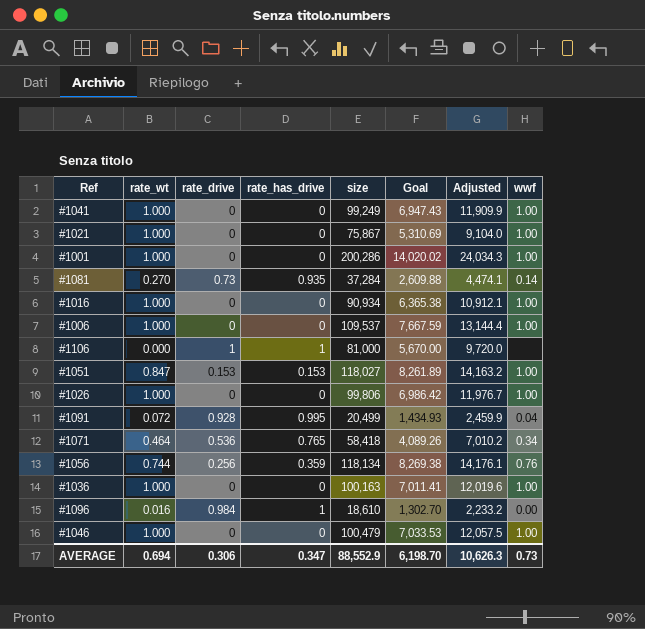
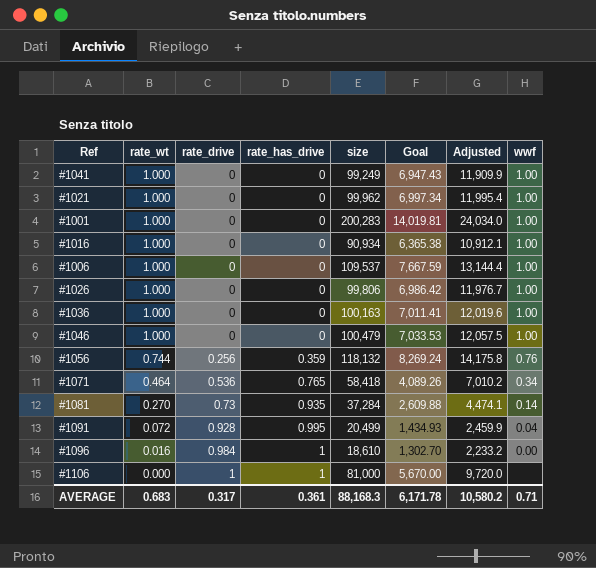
row order: none -> rate_wt descending
row #1051: 0.847 | 0.153 | 0.153 | 118,027 | 8,261.89 | 14,163.2 | 1.00 -> none
#1021 | size: 75,867 -> 99,962
#1021 | Goal: 5,310.69 -> 6,997.34
#1021 | Adjusted: 9,104.0 -> 11,995.4
#1001 | size: 200,286 -> 200,283
#1001 | Goal: 14,020.02 -> 14,019.81
#1001 | Adjusted: 24,034.3 -> 24,034.0
#1056 | size: 118,134 -> 118,132
#1056 | Goal: 8,269.38 -> 8,269.24
#1056 | Adjusted: 14,176.1 -> 14,175.8
AVERAGE | rate_wt: 0.694 -> 0.683
AVERAGE | rate_drive: 0.306 -> 0.317
AVERAGE | rate_has_drive: 0.347 -> 0.361
AVERAGE | size: 88,552.9 -> 88,168.3
AVERAGE | Goal: 6,198.70 -> 6,171.78
AVERAGE | Adjusted: 10,626.3 -> 10,580.2
AVERAGE | wwf: 0.73 -> 0.71

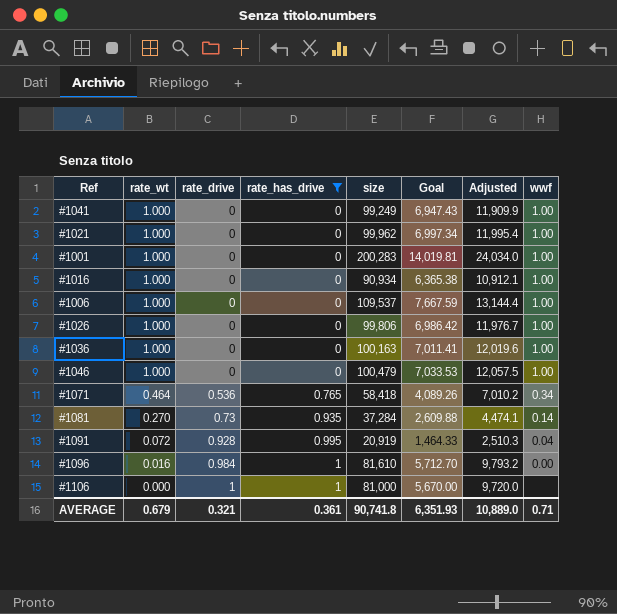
filter: none -> rate_has_drive != 0.359
#1091 | size: 20,499 -> 20,919
#1091 | Goal: 1,434.93 -> 1,464.33
#1091 | Adjusted: 2,459.9 -> 2,510.3
#1096 | size: 18,610 -> 81,610
#1096 | Goal: 1,302.70 -> 5,712.70
#1096 | Adjusted: 2,233.2 -> 9,793.2
AVERAGE | rate_wt: 0.683 -> 0.679
AVERAGE | rate_drive: 0.317 -> 0.321
AVERAGE | size: 88,168.3 -> 90,741.8
AVERAGE | Goal: 6,171.78 -> 6,351.93
AVERAGE | Adjusted: 10,580.2 -> 10,889.0

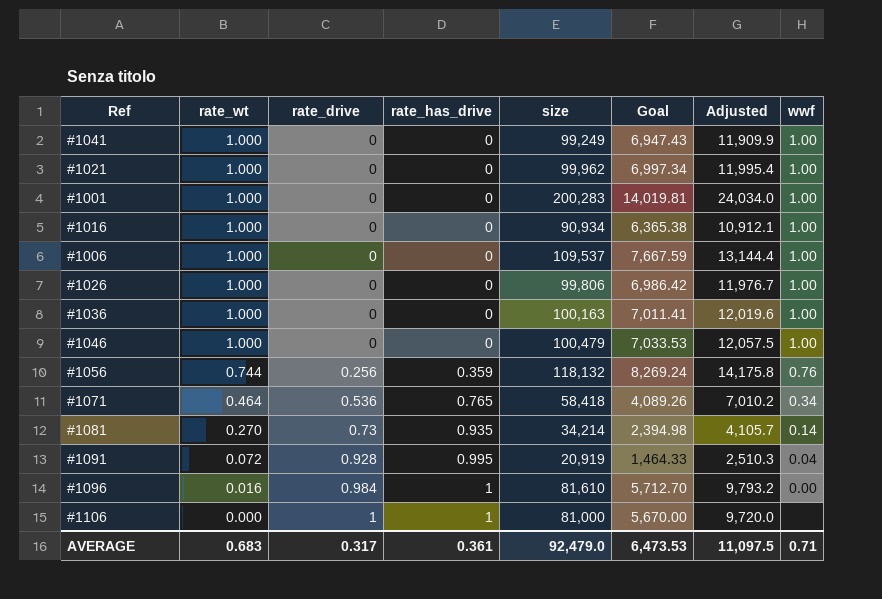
filter: rate_has_drive != 0.359 -> none
#1081 | size: 37,284 -> 34,214
#1081 | Goal: 2,609.88 -> 2,394.98
#1081 | Adjusted: 4,474.1 -> 4,105.7
AVERAGE | rate_wt: 0.679 -> 0.683
AVERAGE | rate_drive: 0.321 -> 0.317
AVERAGE | size: 90,741.8 -> 92,479.0
AVERAGE | Goal: 6,351.93 -> 6,473.53
AVERAGE | Adjusted: 10,889.0 -> 11,097.5

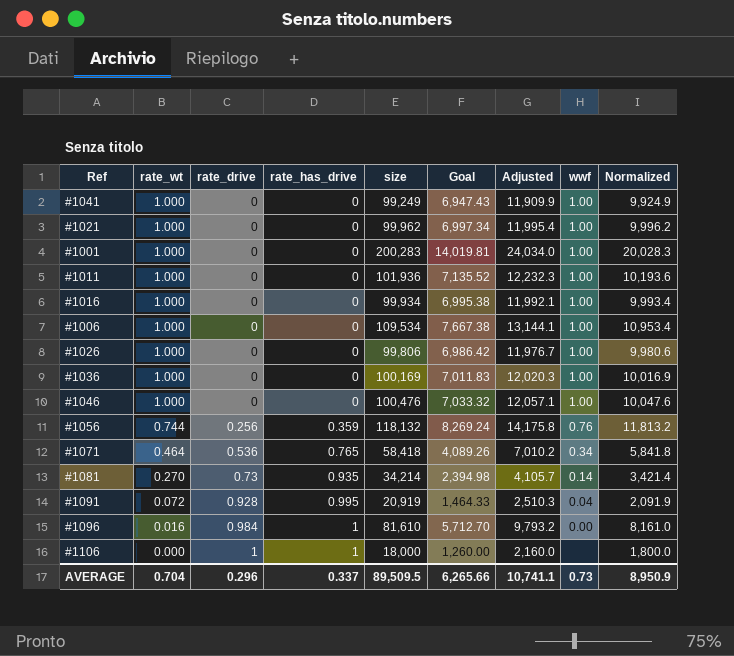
column Normalized | formula: none -> [size] * 0.1
row #1011: none -> 1.000 | 0 | 0 | 101,936 | 7,135.52 | 12,232.3 | 1.00 | 10,193.6
#1016 | size: 90,934 -> 99,934
#1016 | Goal: 6,365.38 -> 6,995.38
#1016 | Adjusted: 10,912.1 -> 11,992.1
#1006 | size: 109,537 -> 109,534
#1006 | Goal: 7,667.59 -> 7,667.38
#1006 | Adjusted: 13,144.4 -> 13,144.1
#1036 | size: 100,163 -> 100,169
#1036 | Goal: 7,011.41 -> 7,011.83
#1036 | Adjusted: 12,019.6 -> 12,020.3
#1046 | size: 100,479 -> 100,476
#1046 | Goal: 7,033.53 -> 7,033.32
#1046 | Adjusted: 12,057.5 -> 12,057.1
#1106 | size: 81,000 -> 18,000
#1106 | Goal: 5,670.00 -> 1,260.00
#1106 | Adjusted: 9,720.0 -> 2,160.0
AVERAGE | rate_wt: 0.683 -> 0.704
AVERAGE | rate_drive: 0.317 -> 0.296
AVERAGE | rate_has_drive: 0.361 -> 0.337
AVERAGE | size: 92,479.0 -> 89,509.5
AVERAGE | Goal: 6,473.53 -> 6,265.66
AVERAGE | Adjusted: 11,097.5 -> 10,741.1
AVERAGE | wwf: 0.71 -> 0.73

